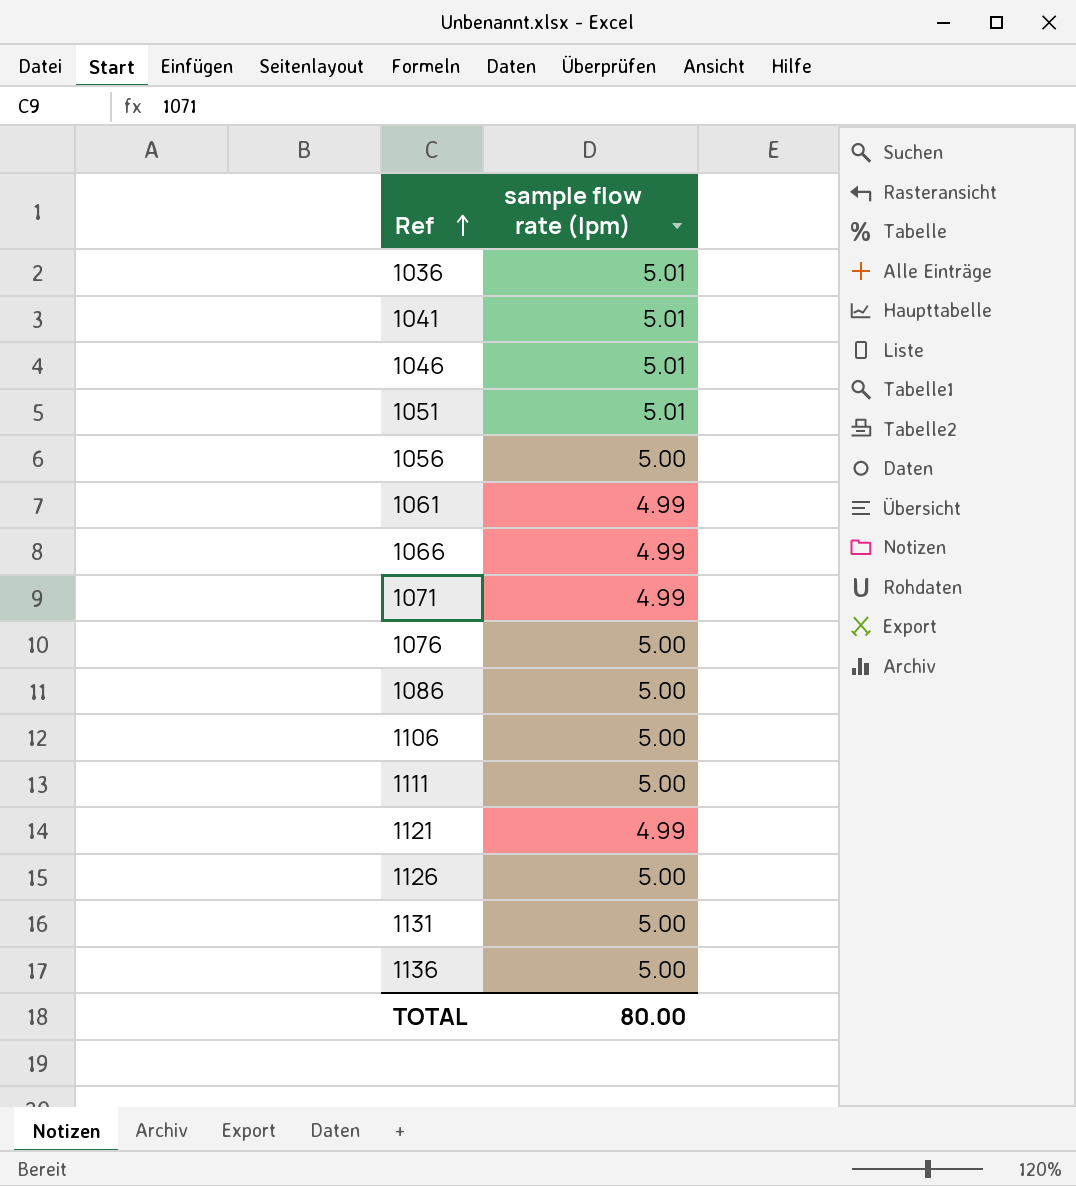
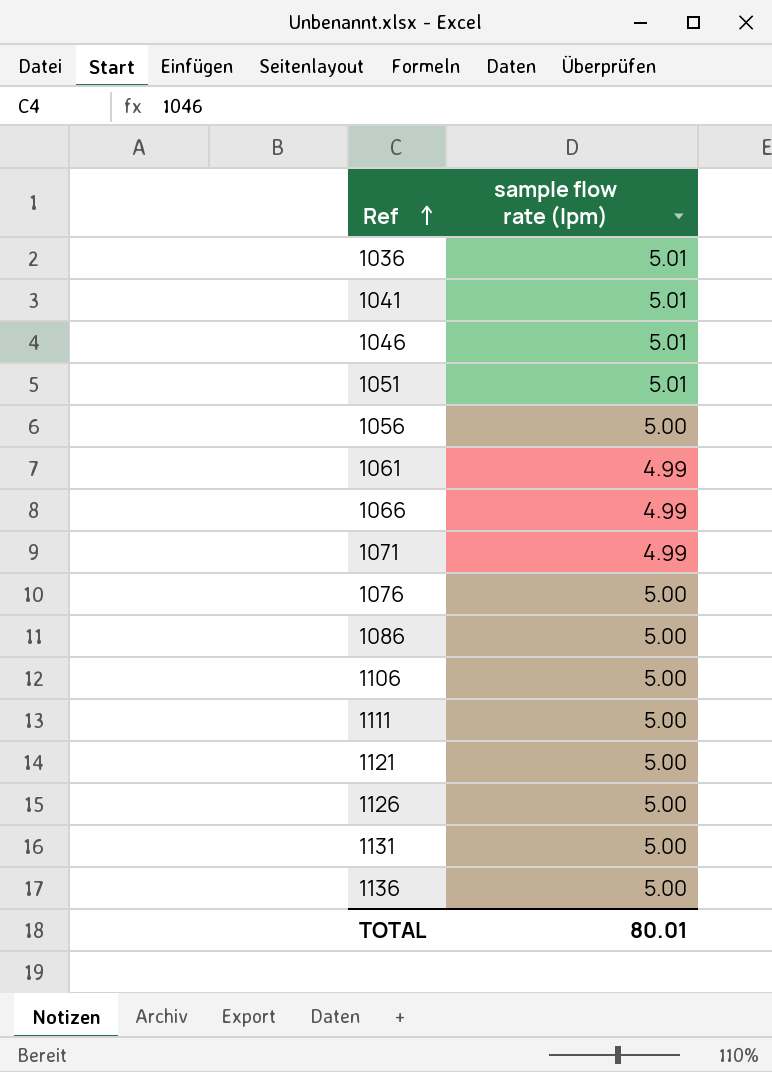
1121 | sample flow rate (lpm): 4.99 -> 5.00
TOTAL | sample flow rate (lpm): 80.00 -> 80.01

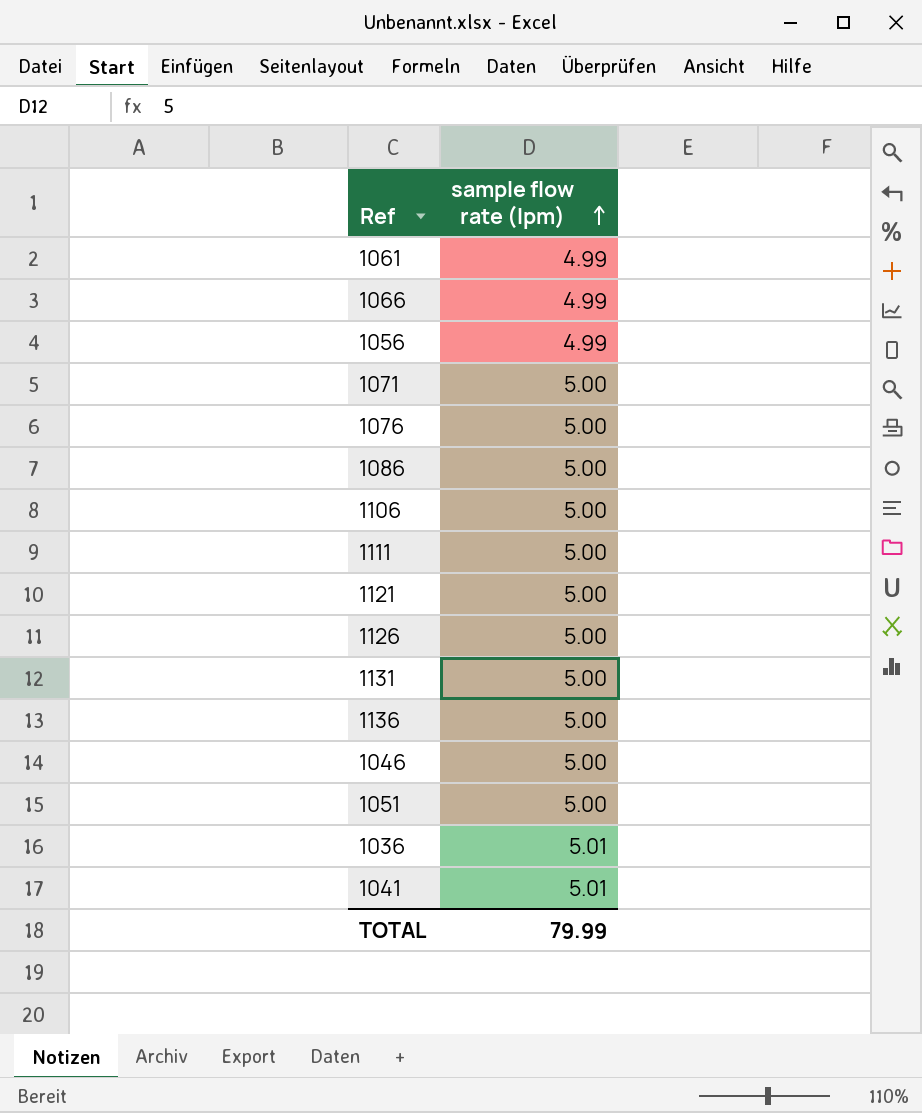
row order: Ref ascending -> sample flow rate (lpm) ascending
1056 | sample flow rate (lpm): 5.00 -> 4.99
1071 | sample flow rate (lpm): 4.99 -> 5.00
1046 | sample flow rate (lpm): 5.01 -> 5.00
1051 | sample flow rate (lpm): 5.01 -> 5.00
TOTAL | sample flow rate (lpm): 80.01 -> 79.99

